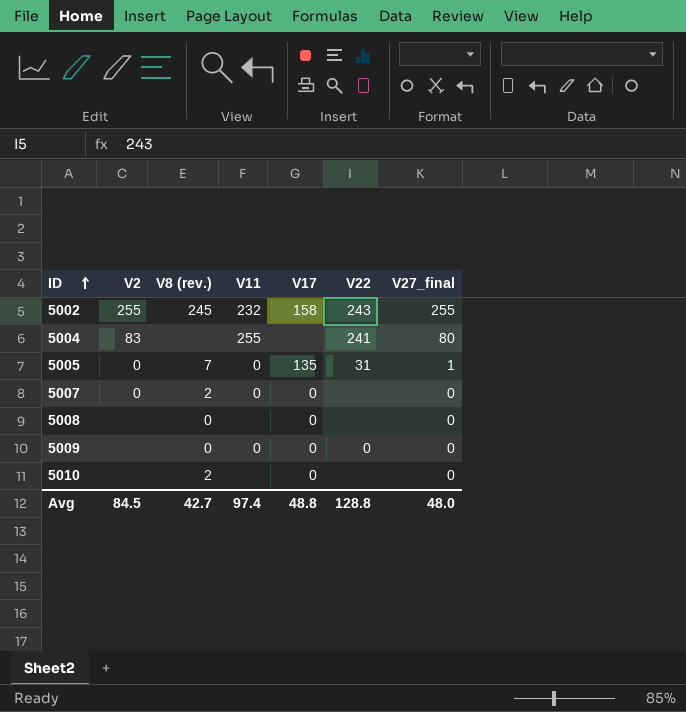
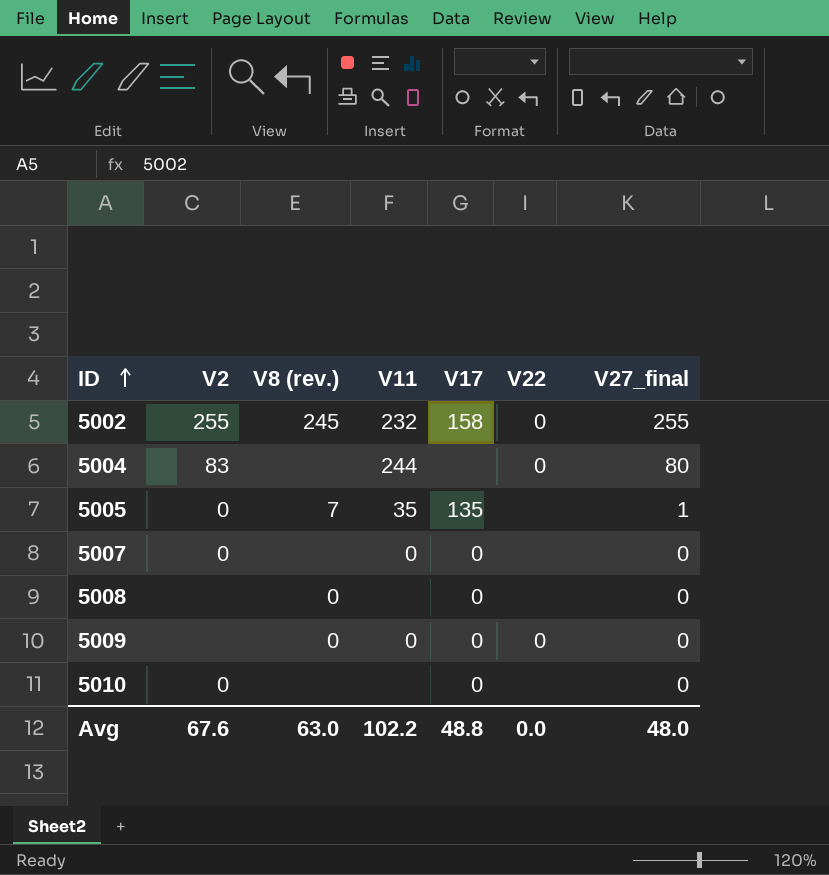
5002 | V22: 243 -> 0
5004 | V11: 255 -> 244
5004 | V22: 241 -> 0
5005 | V11: 0 -> 35
5005 | V22: 31 -> none
5007 | V8 (rev.): 2 -> none
5010 | V2: none -> 0
5010 | V8 (rev.): 2 -> none
Avg | V2: 84.5 -> 67.6
Avg | V8 (rev.): 42.7 -> 63.0
Avg | V11: 97.4 -> 102.2
Avg | V22: 128.8 -> 0.0

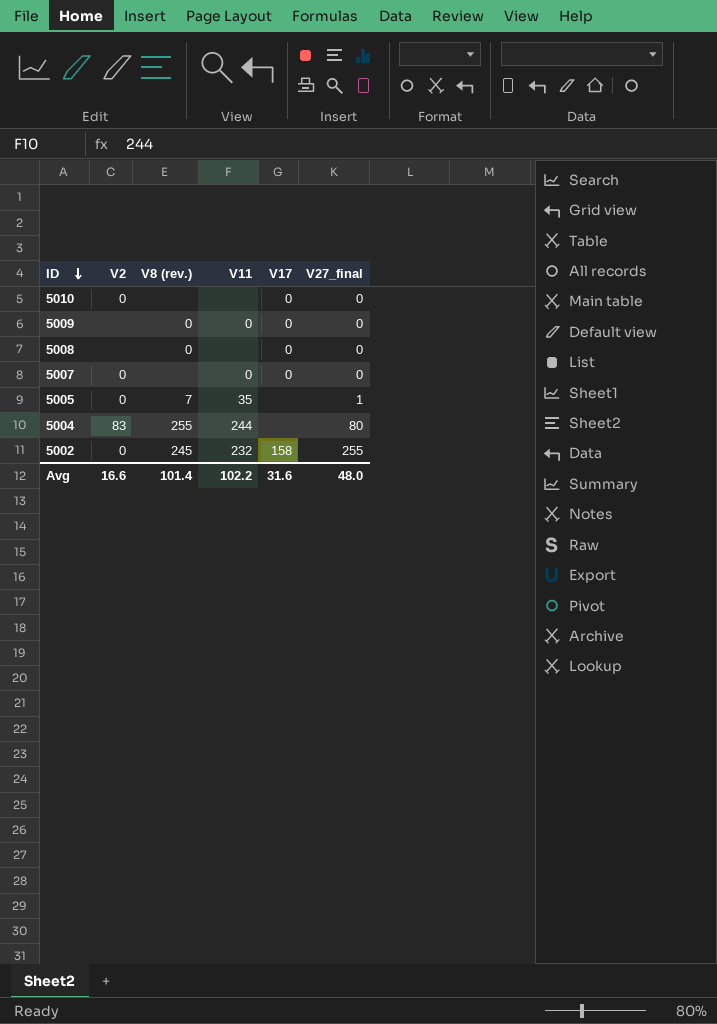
row order: ID ascending -> ID descending
column V22 | position: 6 -> none
5005 | V17: 135 -> none
5004 | V8 (rev.): none -> 255
5002 | V2: 255 -> 0
Avg | V2: 67.6 -> 16.6
Avg | V8 (rev.): 63.0 -> 101.4
Avg | V17: 48.8 -> 31.6

